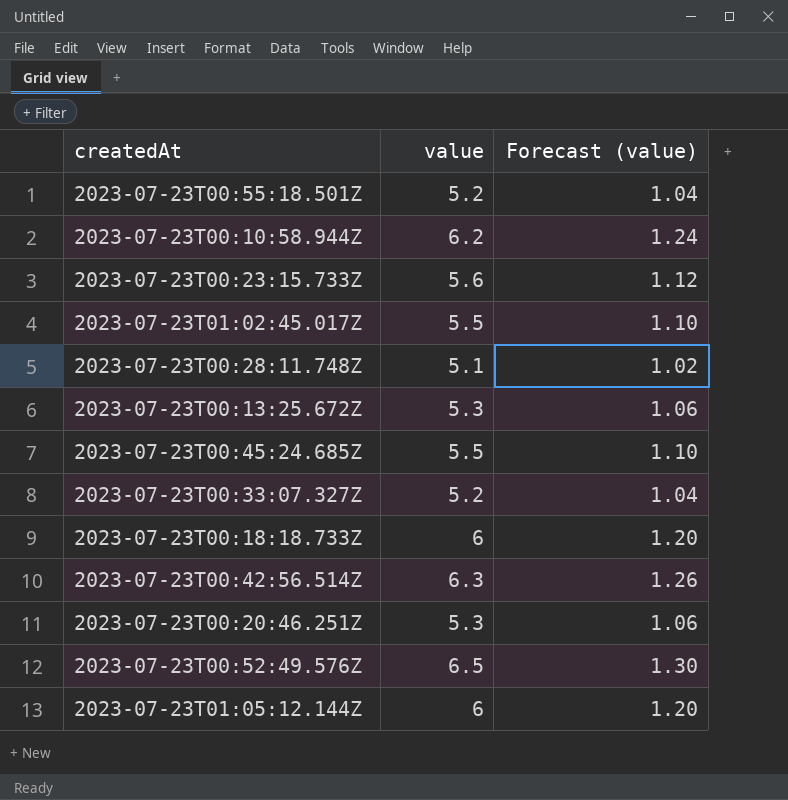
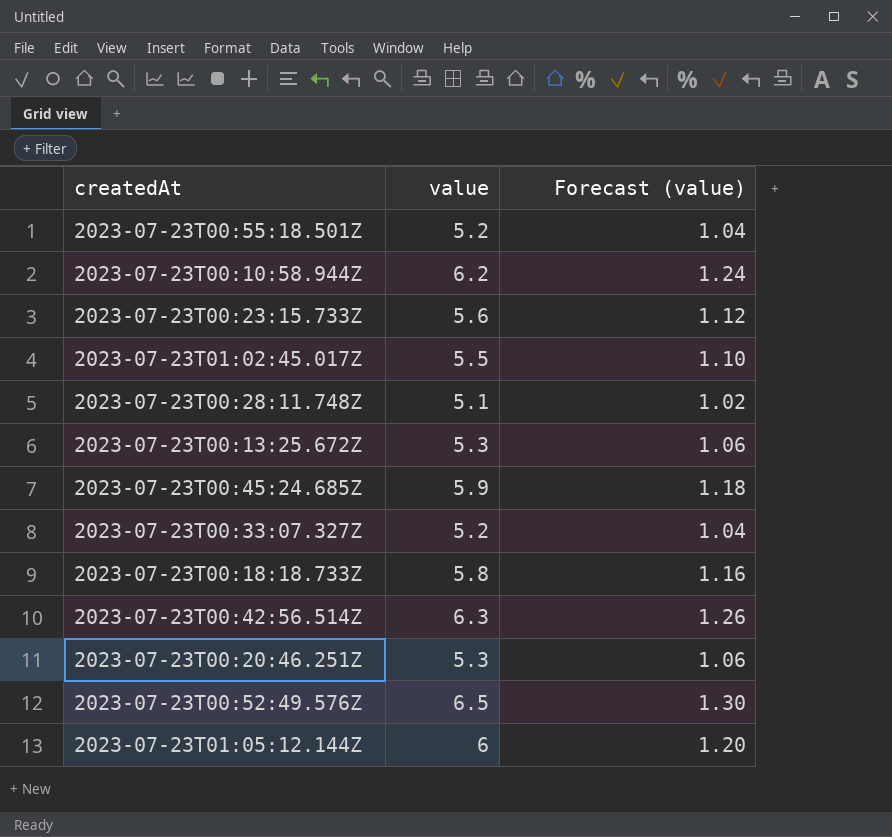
2023-07-23T00:45:24.685Z | value: 5.5 -> 5.9
2023-07-23T00:45:24.685Z | Forecast (value): 1.10 -> 1.18
2023-07-23T00:18:18.733Z | value: 6 -> 5.8
2023-07-23T00:18:18.733Z | Forecast (value): 1.20 -> 1.16

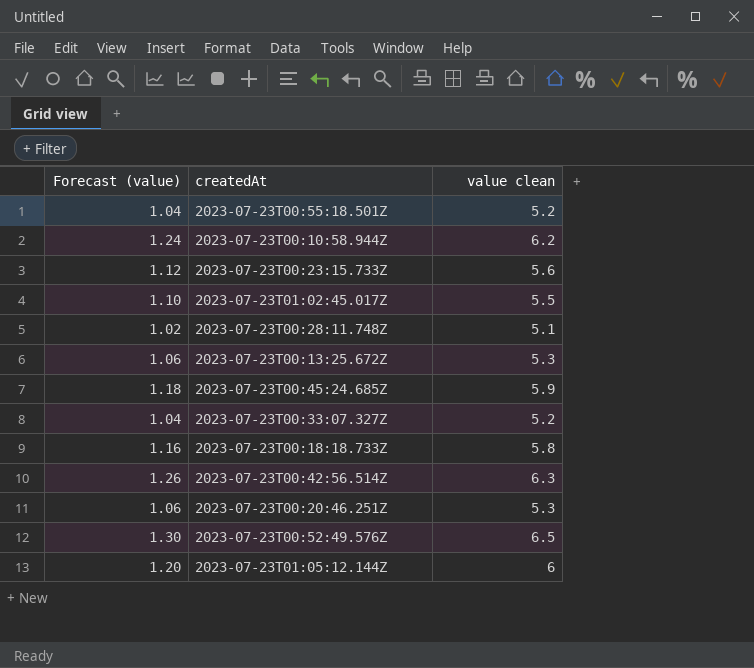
column Forecast (value) | position: 3 -> 1
column name: value -> value clean

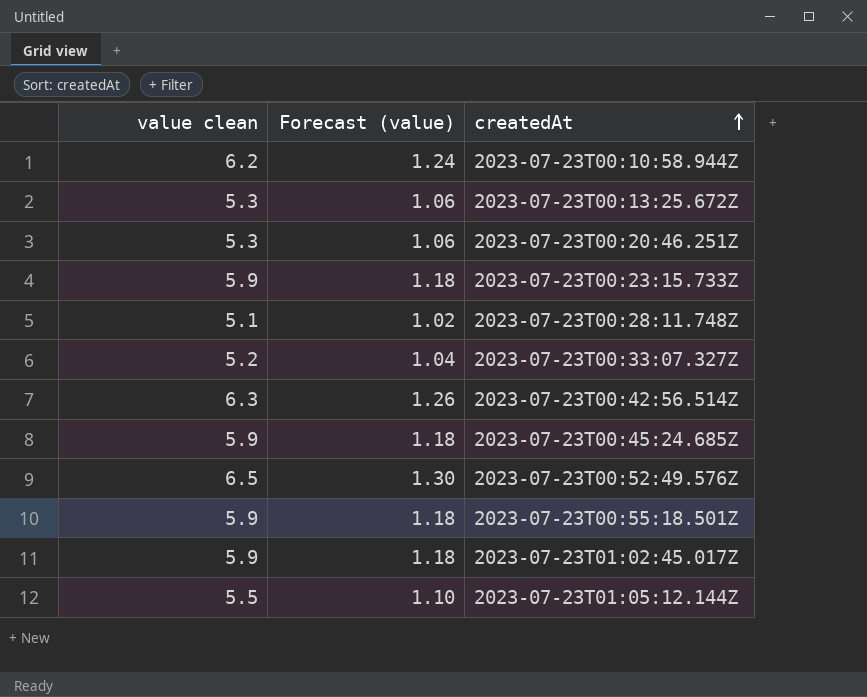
row order: none -> createdAt ascending
column value clean | position: 3 -> 1
row 2023-07-23T00:18:18.733Z: 1.16 | 5.8 -> none
2023-07-23T00:23:15.733Z | value clean: 5.6 -> 5.9
2023-07-23T00:23:15.733Z | Forecast (value): 1.12 -> 1.18
2023-07-23T00:55:18.501Z | value clean: 5.2 -> 5.9
2023-07-23T00:55:18.501Z | Forecast (value): 1.04 -> 1.18
2023-07-23T01:02:45.017Z | value clean: 5.5 -> 5.9
2023-07-23T01:02:45.017Z | Forecast (value): 1.10 -> 1.18
2023-07-23T01:05:12.144Z | value clean: 6 -> 5.5
2023-07-23T01:05:12.144Z | Forecast (value): 1.20 -> 1.10

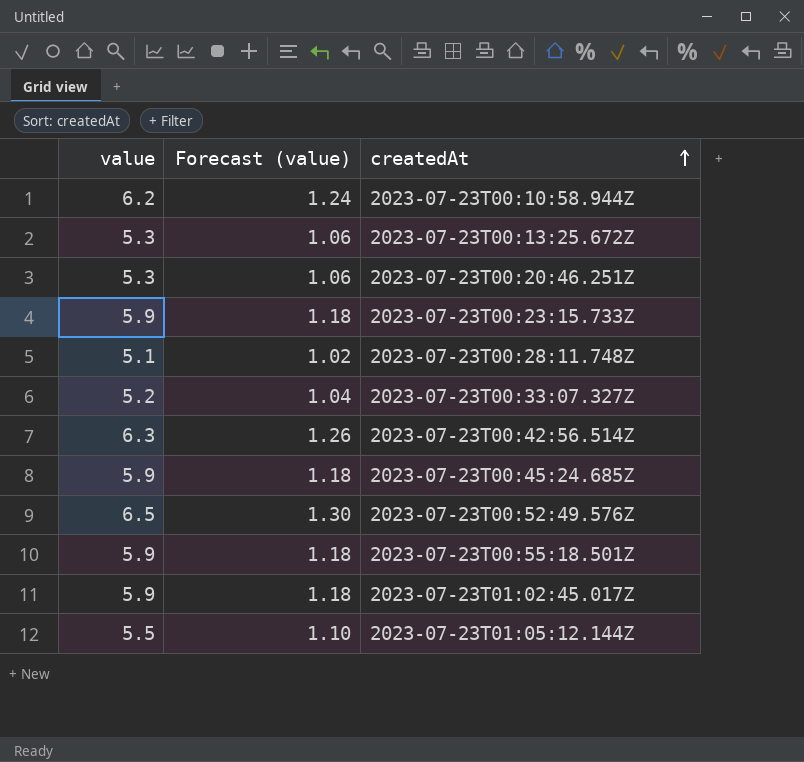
column name: value clean -> value

